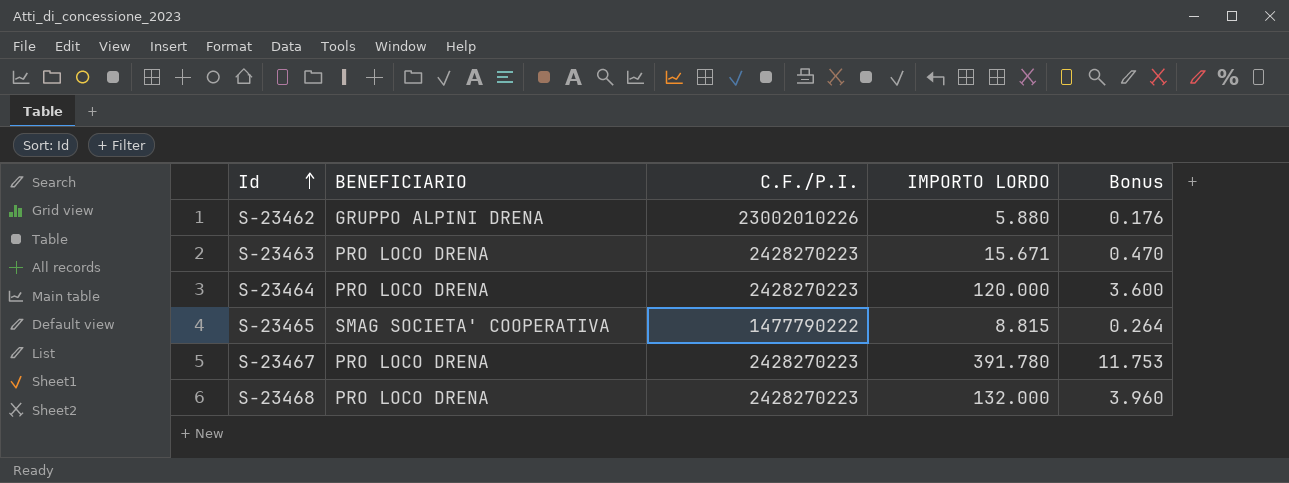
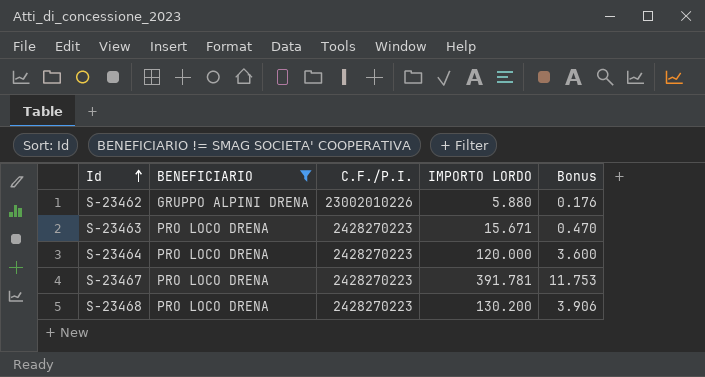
filter: none -> BENEFICIARIO != SMAG SOCIETA' COOPERATIVA
S-23467 | IMPORTO LORDO: 391.780 -> 391.781
S-23468 | IMPORTO LORDO: 132.000 -> 130.200
S-23468 | Bonus: 3.960 -> 3.906

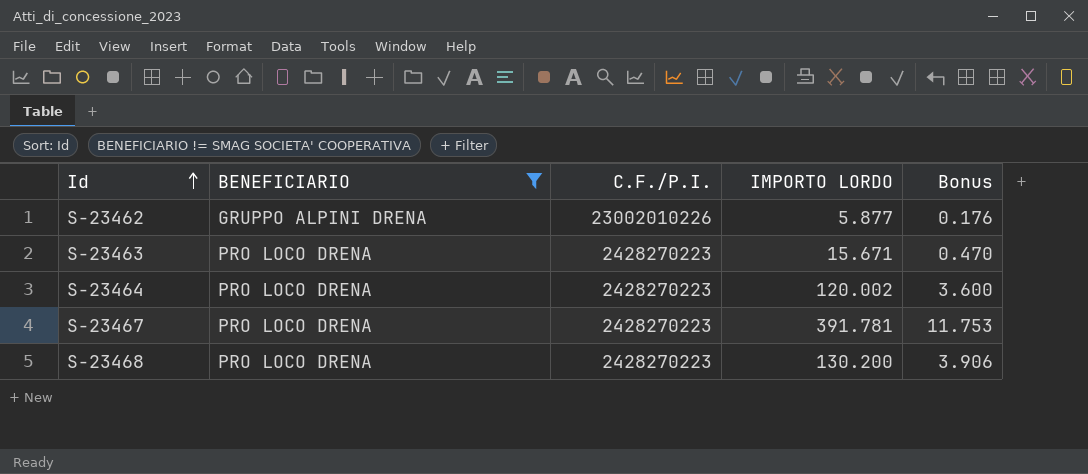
S-23462 | IMPORTO LORDO: 5.880 -> 5.877
S-23464 | IMPORTO LORDO: 120.000 -> 120.002

